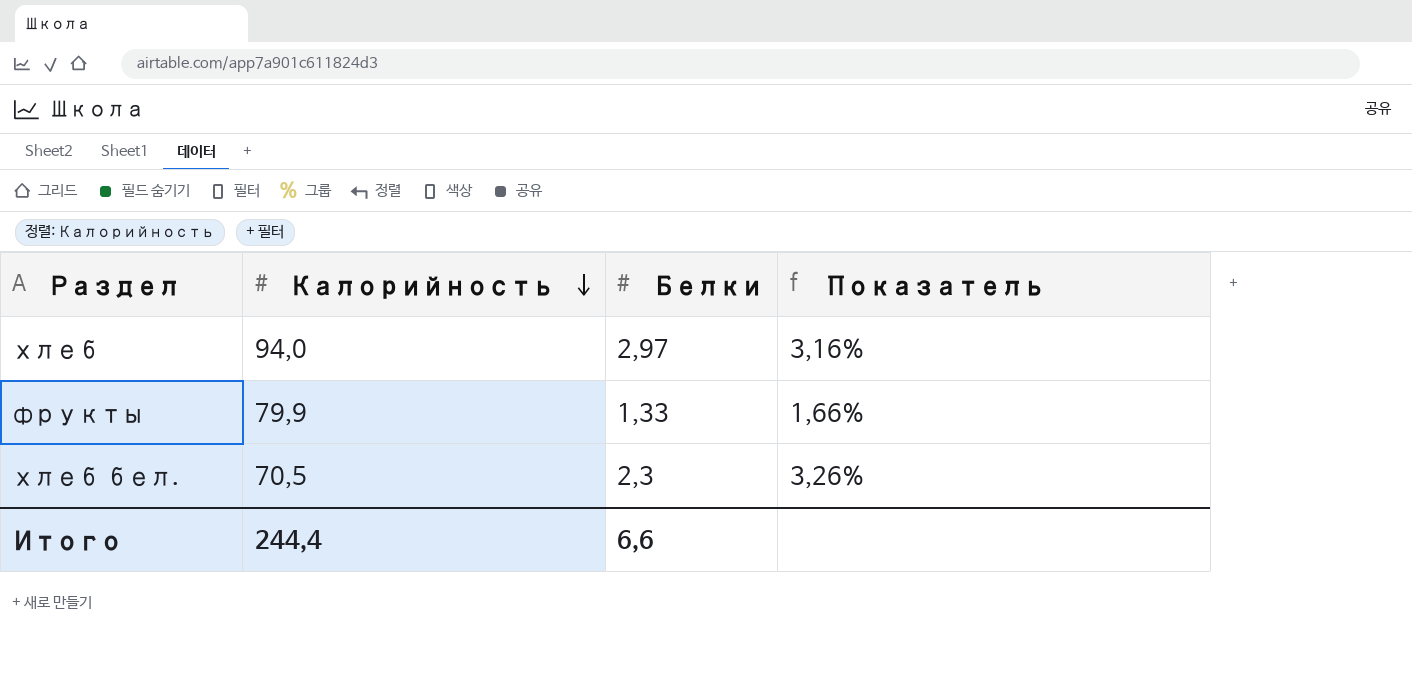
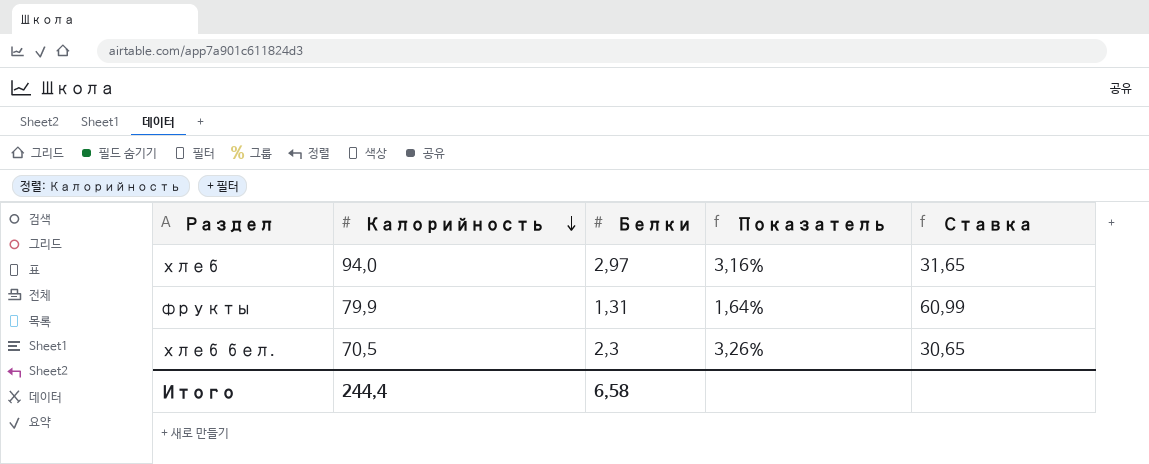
column Ставка | formula: none -> [Калорийность] / [Белки]
фрукты | Белки: 1,33 -> 1,31
фрукты | Показатель: 1,66% -> 1,64%
Итого | Белки: 6,6 -> 6,58

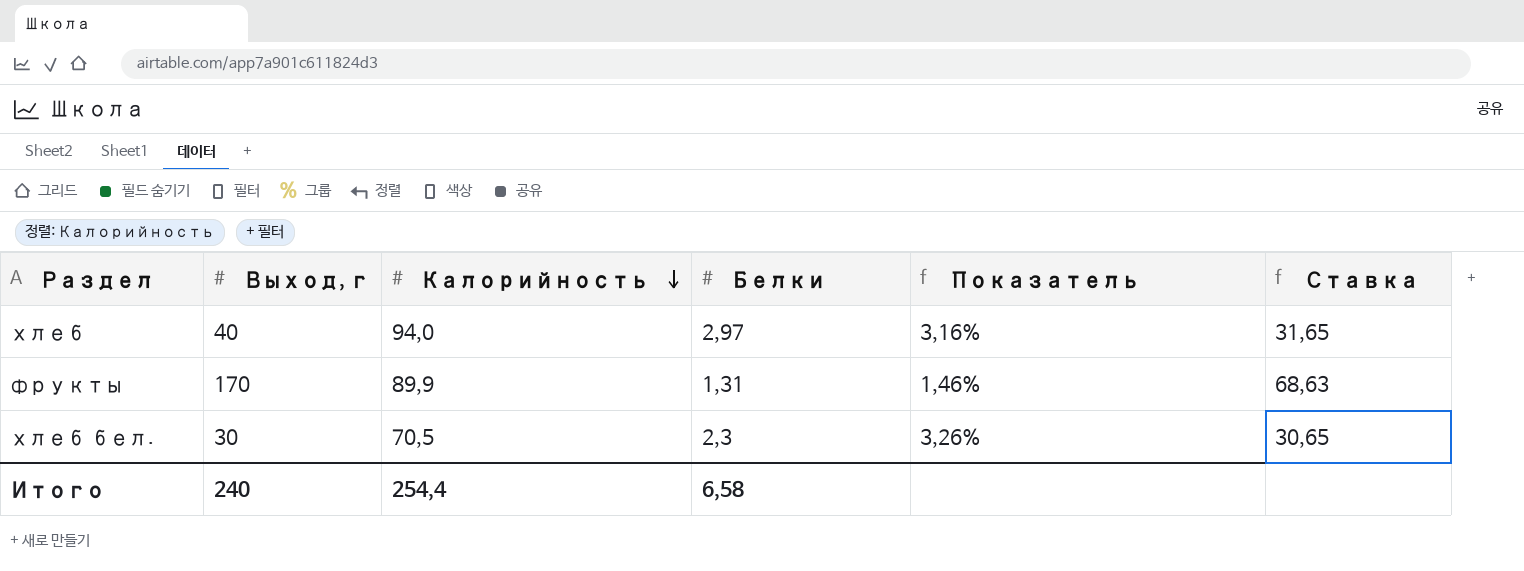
column Выход, г | position: none -> 2
фрукты | Калорийность: 79,9 -> 89,9
фрукты | Показатель: 1,64% -> 1,46%
фрукты | Ставка: 60,99 -> 68,63
Итого | Калорийность: 244,4 -> 254,4

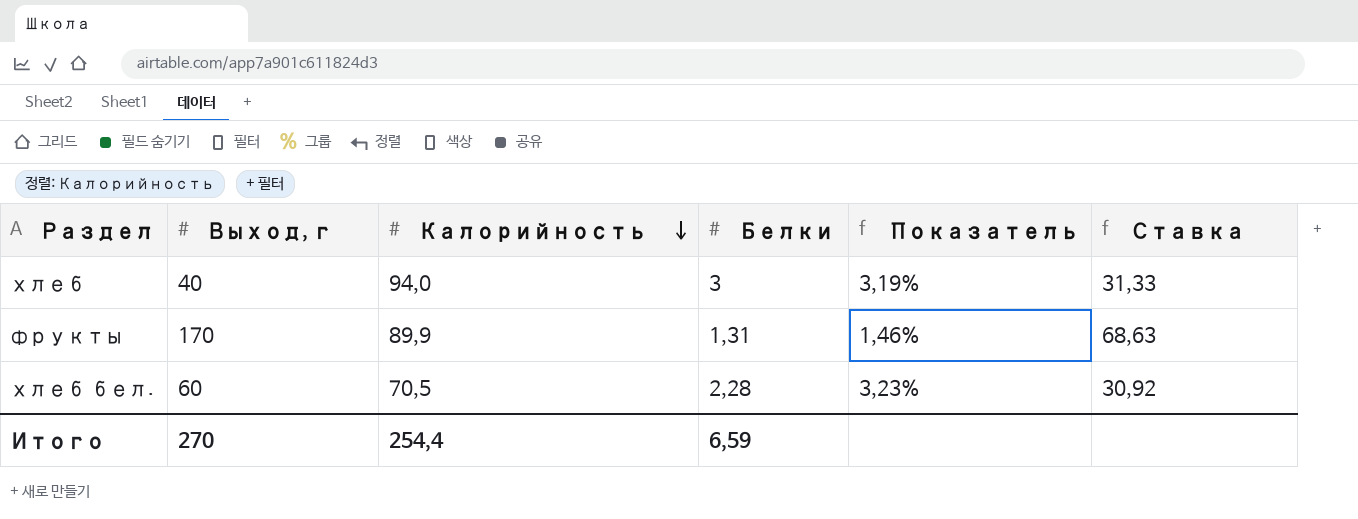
хлеб | Белки: 2,97 -> 3
хлеб | Показатель: 3,16% -> 3,19%
хлеб | Ставка: 31,65 -> 31,33
хлеб бел. | Выход, г: 30 -> 60
хлеб бел. | Белки: 2,3 -> 2,28
хлеб бел. | Показатель: 3,26% -> 3,23%
хлеб бел. | Ставка: 30,65 -> 30,92
Итого | Выход, г: 240 -> 270
Итого | Белки: 6,58 -> 6,59

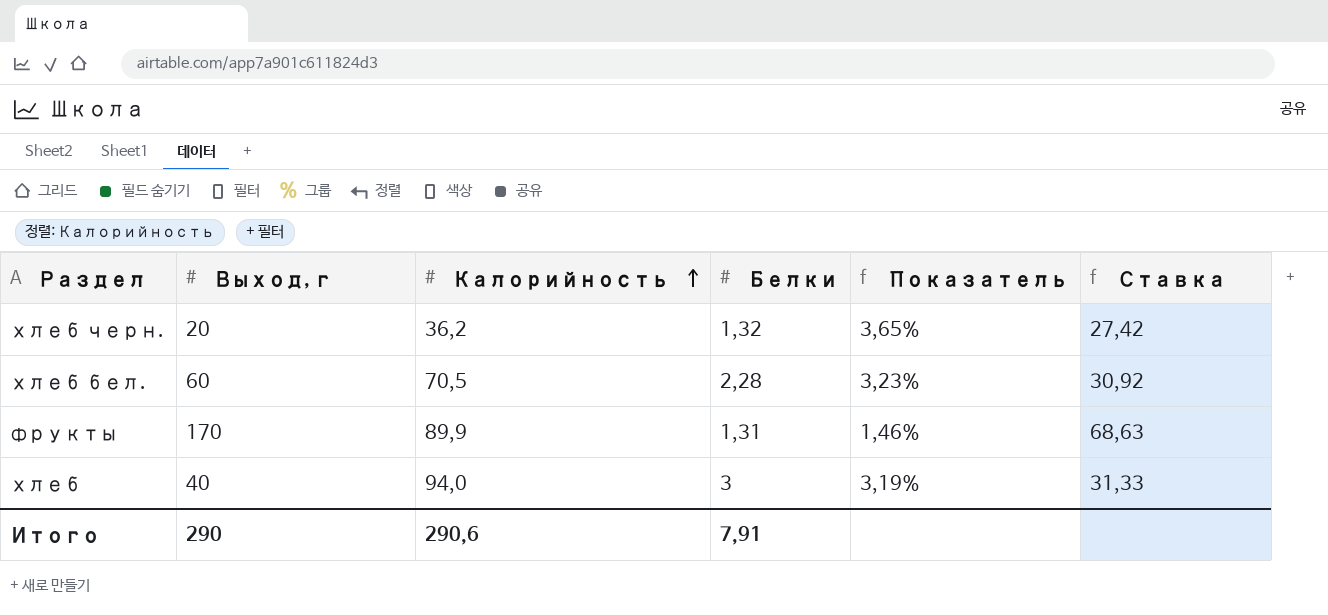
row order: Калорийность descending -> Калорийность ascending
row хлеб черн.: none -> 20 | 36,2 | 1,32 | 3,65% | 27,42
Итого | Выход, г: 270 -> 290
Итого | Калорийность: 254,4 -> 290,6
Итого | Белки: 6,59 -> 7,91

